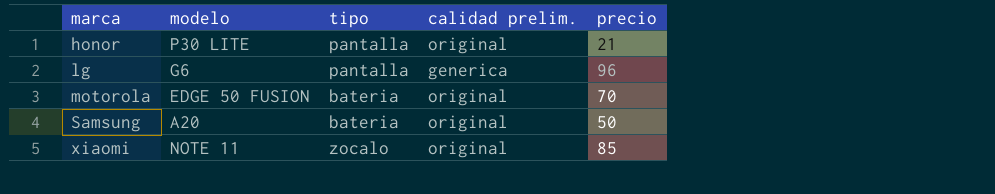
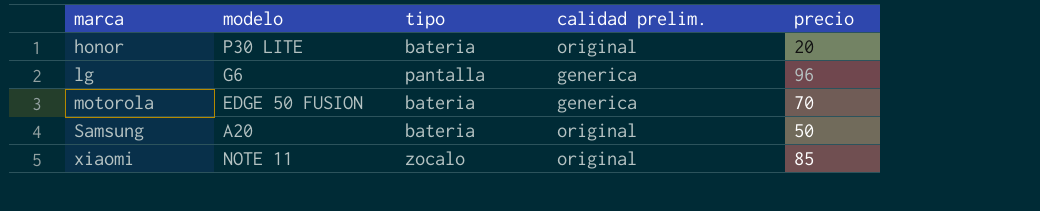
honor | tipo: pantalla -> bateria
honor | precio: 21 -> 20
motorola | calidad prelim.: original -> generica

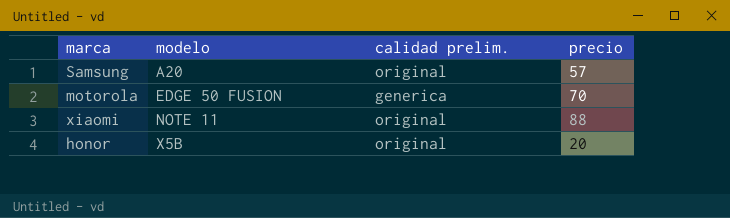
row order: marca ascending -> modelo ascending
column tipo | position: 3 -> none
row lg: G6 | pantalla | generica | 96 -> none
Samsung | precio: 50 -> 57
xiaomi | precio: 85 -> 88
honor | modelo: P30 LITE -> X5B

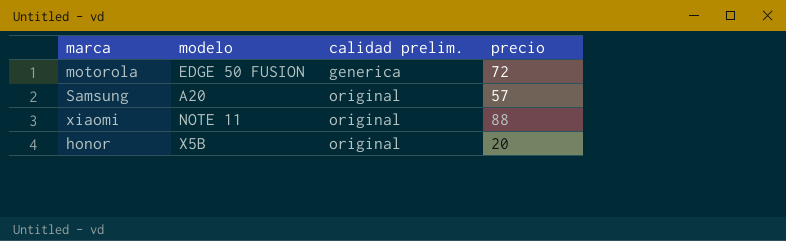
row order: modelo ascending -> calidad prelim. ascending
motorola | precio: 70 -> 72

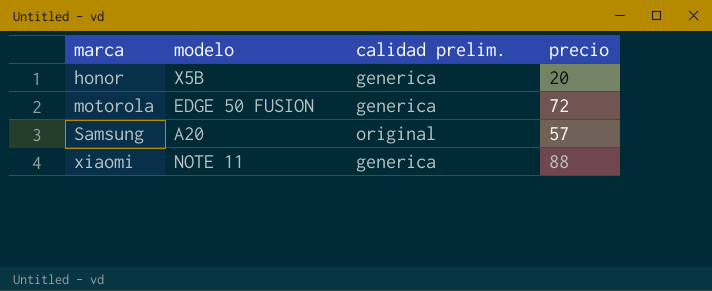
row order: calidad prelim. ascending -> marca ascending
honor | calidad prelim.: original -> generica
xiaomi | calidad prelim.: original -> generica

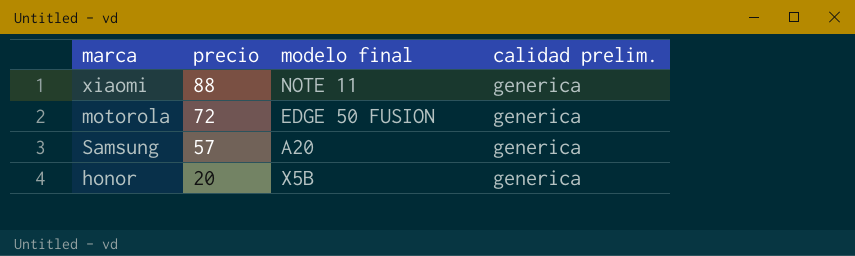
row order: marca ascending -> precio descending
column precio | position: 4 -> 2
column name: modelo -> modelo final
Samsung | calidad prelim.: original -> generica

